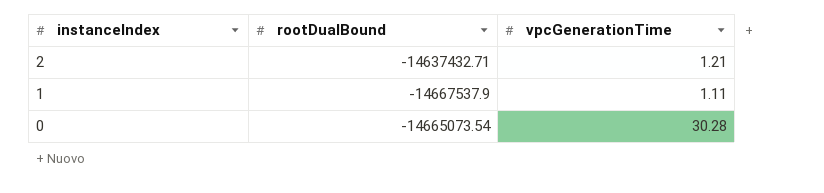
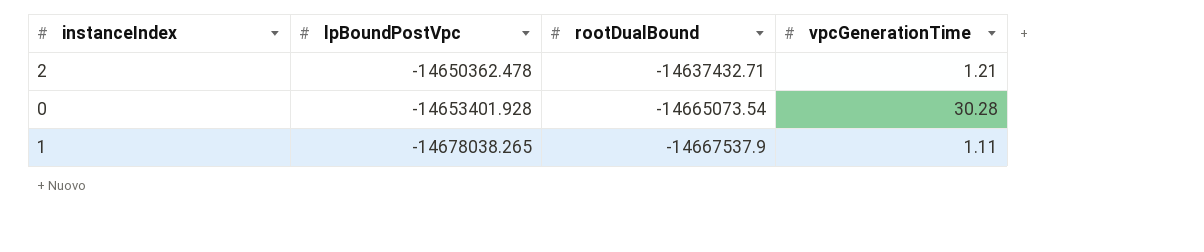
row order: instanceIndex descending -> lpBoundPostVpc descending
column lpBoundPostVpc | position: none -> 2

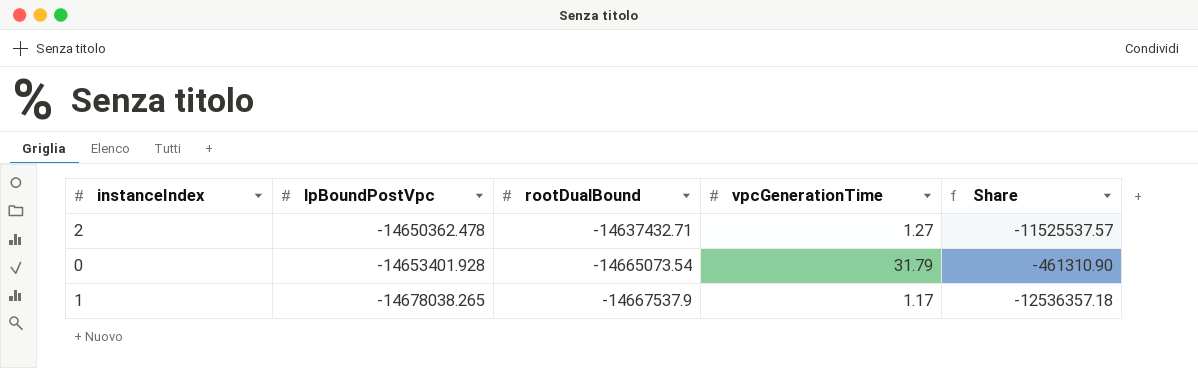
column Share | formula: none -> [rootDualBound] / [vpcGenerationTime]
2 | vpcGenerationTime: 1.21 -> 1.27
0 | vpcGenerationTime: 30.28 -> 31.79
1 | vpcGenerationTime: 1.11 -> 1.17

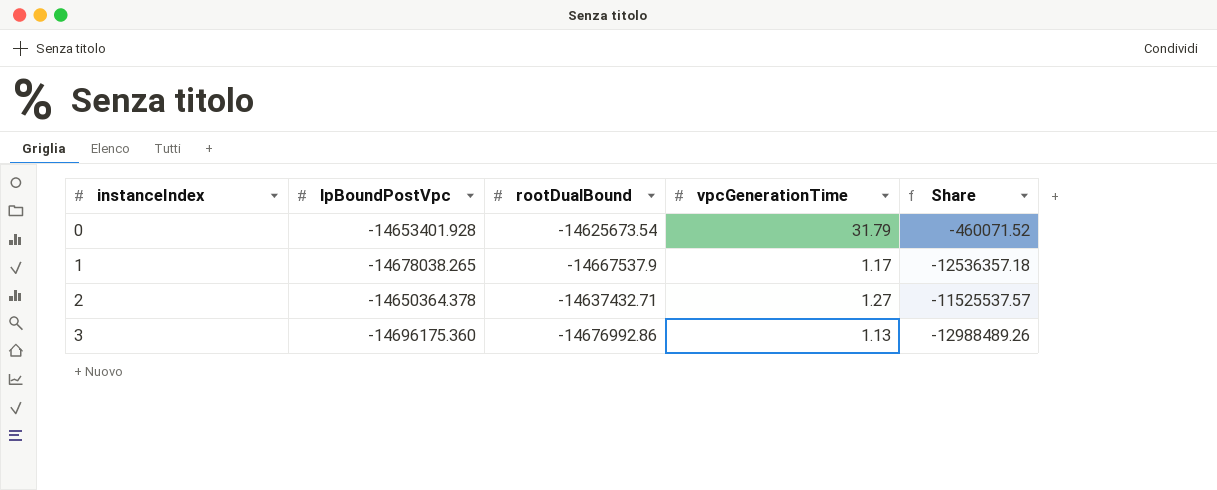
row order: lpBoundPostVpc descending -> instanceIndex ascending
0 | rootDualBound: -14665073.54 -> -14625673.54
0 | Share: -461310.90 -> -460071.52
2 | lpBoundPostVpc: -14650362.478 -> -14650364.378
row 3: none -> -14696175.360 | -14676992.86 | 1.13 | -12988489.26

